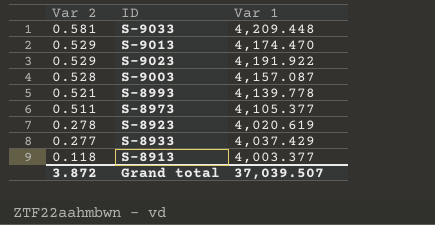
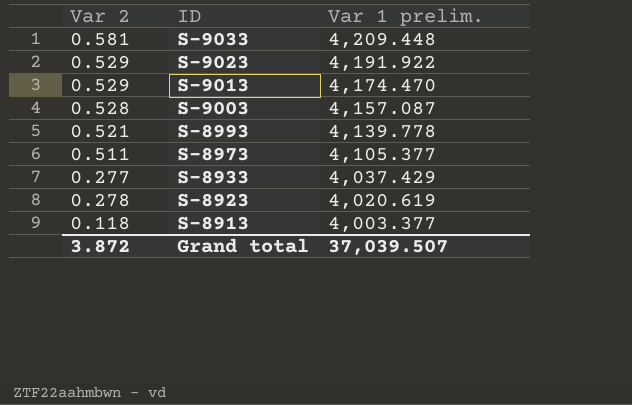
row order: Var 2 descending -> ID descending
column name: Var 1 -> Var 1 prelim.

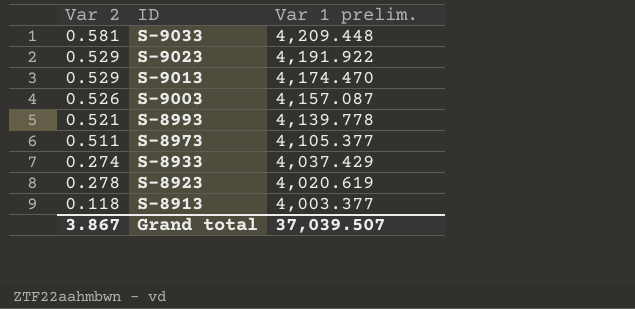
S-9003 | Var 2: 0.528 -> 0.526
S-8933 | Var 2: 0.277 -> 0.274
Grand total | Var 2: 3.872 -> 3.867

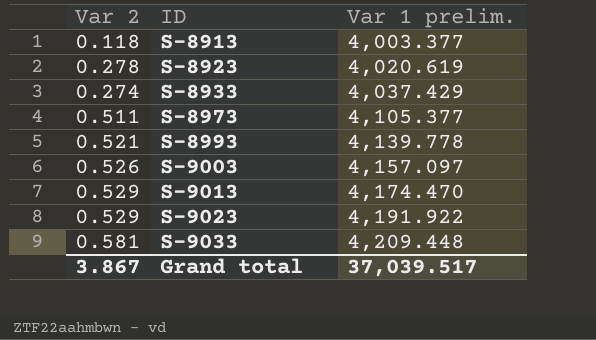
row order: ID descending -> ID ascending
S-9003 | Var 1 prelim.: 4,157.087 -> 4,157.097
Grand total | Var 1 prelim.: 37,039.507 -> 37,039.517

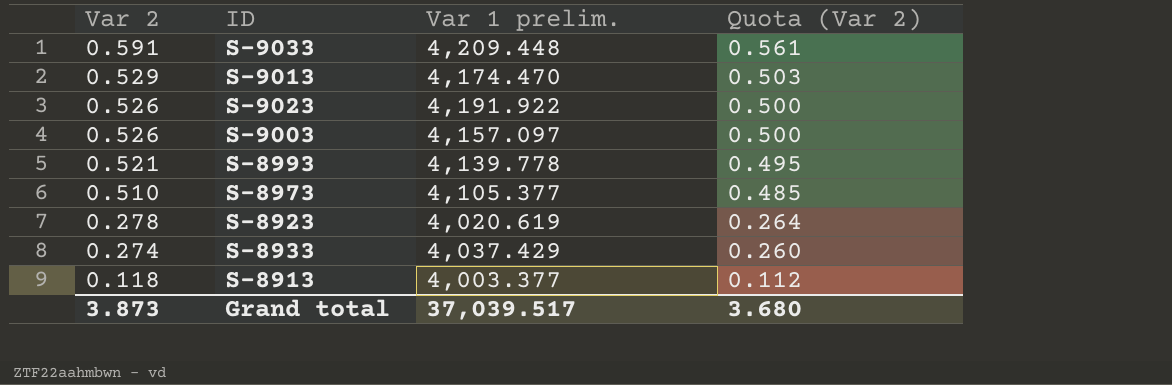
row order: ID ascending -> Var 2 descending
column Quota (Var 2) | formula: none -> [Var 2] * 0.95
S-9033 | Var 2: 0.581 -> 0.591
S-9023 | Var 2: 0.529 -> 0.526
S-8973 | Var 2: 0.511 -> 0.510
Grand total | Var 2: 3.867 -> 3.873

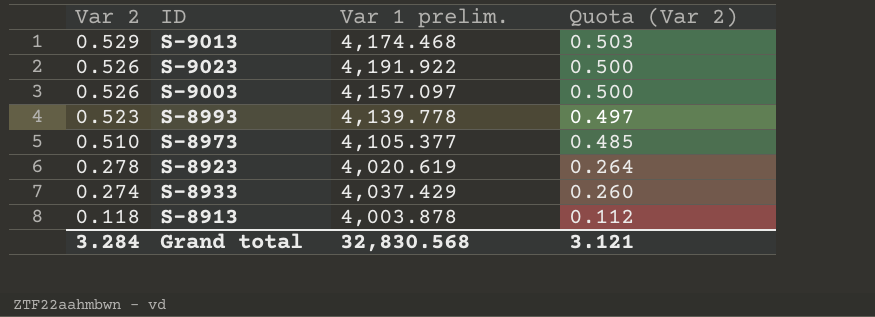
row S-9033: 0.591 | 4,209.448 | 0.561 -> none
S-9013 | Var 1 prelim.: 4,174.470 -> 4,174.468
S-8993 | Var 2: 0.521 -> 0.523
S-8993 | Quota (Var 2): 0.495 -> 0.497
S-8913 | Var 1 prelim.: 4,003.377 -> 4,003.878
Grand total | Var 2: 3.873 -> 3.284
Grand total | Var 1 prelim.: 37,039.517 -> 32,830.568
Grand total | Quota (Var 2): 3.680 -> 3.121

